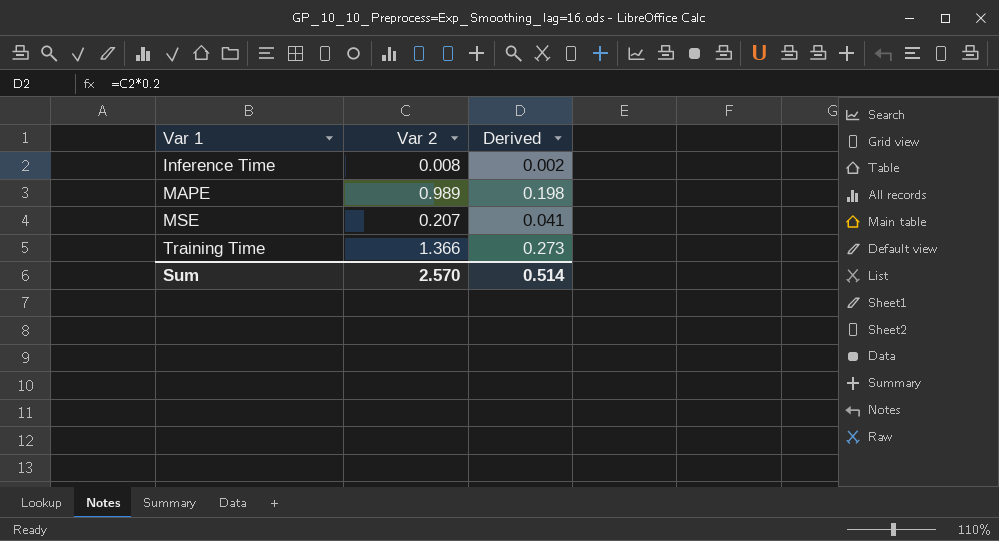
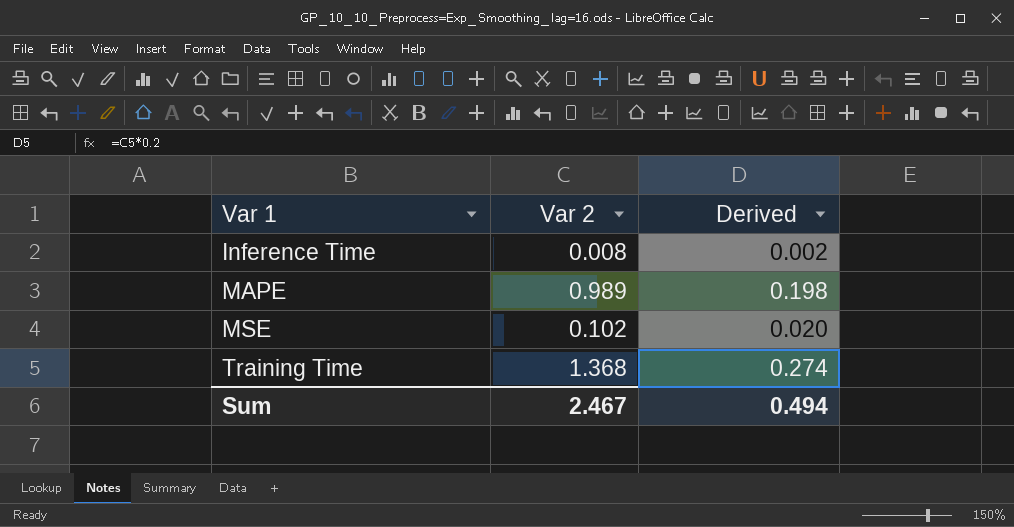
MSE | Var 2: 0.207 -> 0.102
MSE | Derived: 0.041 -> 0.020
Training Time | Var 2: 1.366 -> 1.368
Training Time | Derived: 0.273 -> 0.274
Sum | Var 2: 2.570 -> 2.467
Sum | Derived: 0.514 -> 0.494

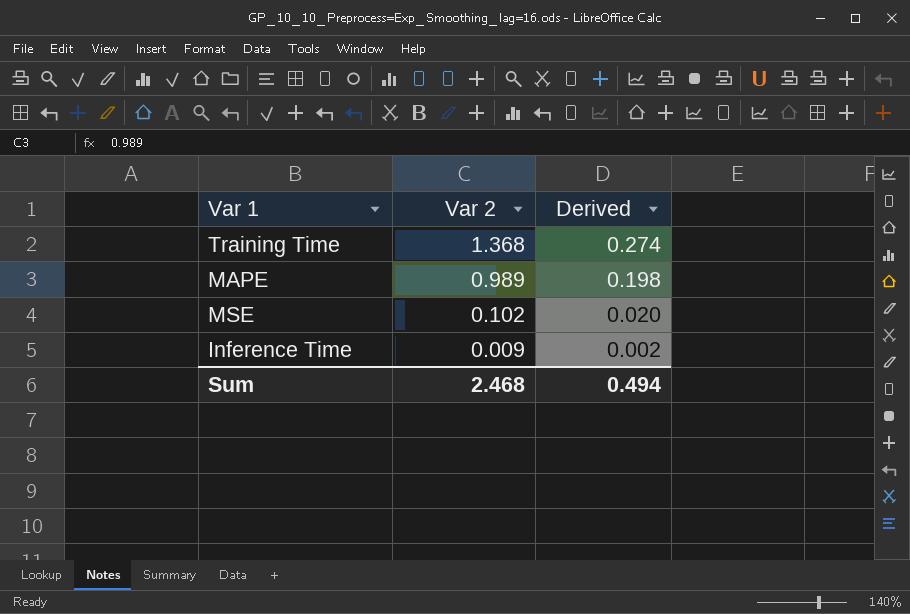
row order: Var 1 ascending -> Var 2 descending
Inference Time | Var 2: 0.008 -> 0.009
Sum | Var 2: 2.467 -> 2.468

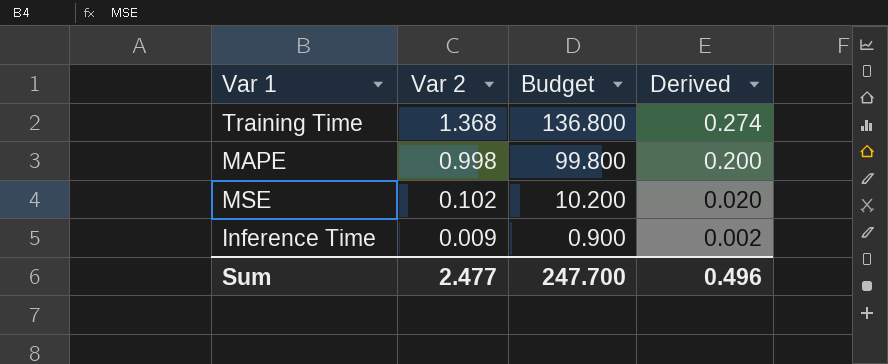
column Budget | formula: none -> [Var 2] * 100
MAPE | Var 2: 0.989 -> 0.998
MAPE | Derived: 0.198 -> 0.200
Sum | Var 2: 2.468 -> 2.477
Sum | Derived: 0.494 -> 0.496

